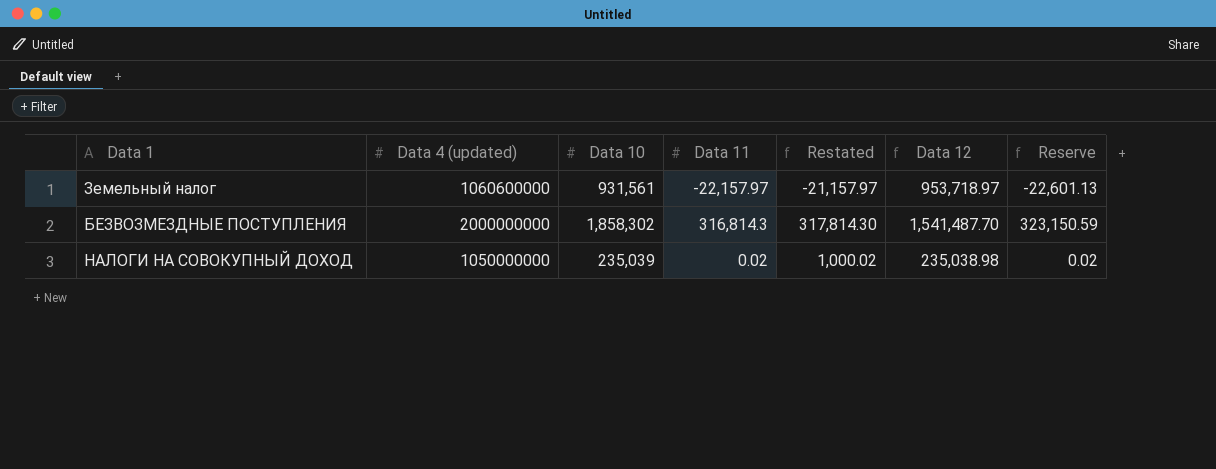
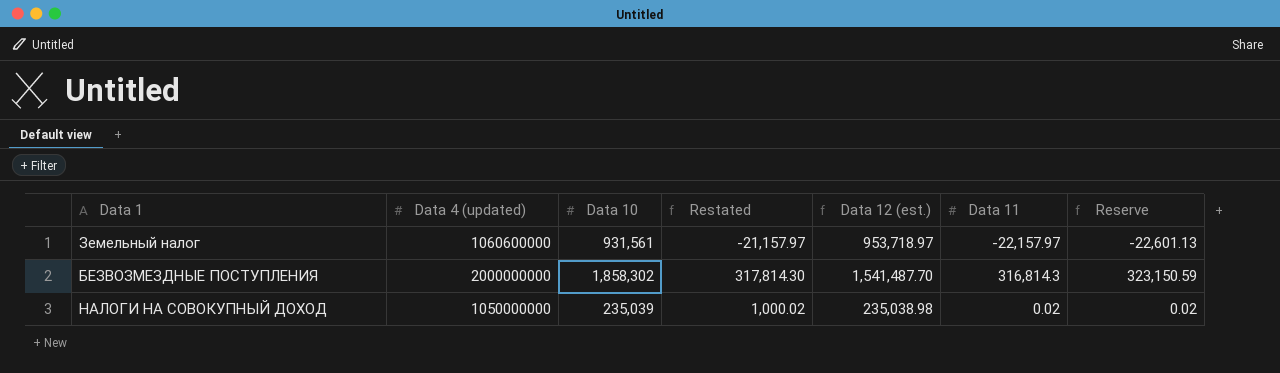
column name: Data 12 -> Data 12 (est.)
column Data 11 | position: 4 -> 6

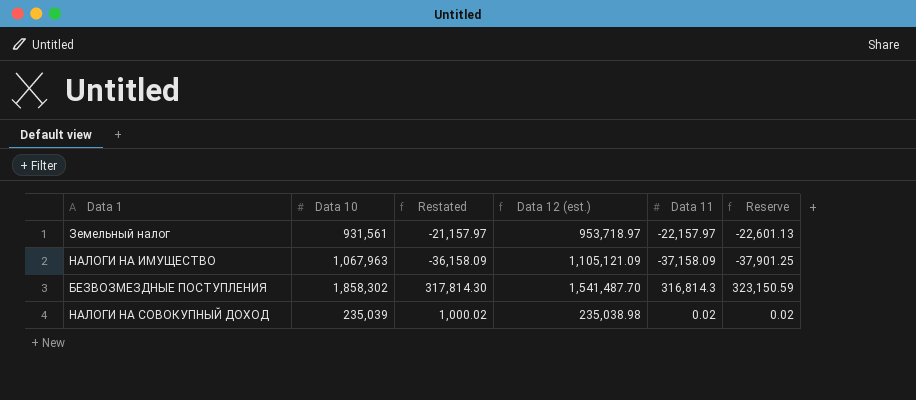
column Data 4 (updated) | position: 2 -> none
row НАЛОГИ НА ИМУЩЕСТВО: none -> 1,067,963 | -36,158.09 | 1,105,121.09 | -37,158.09 | -37,901.25

